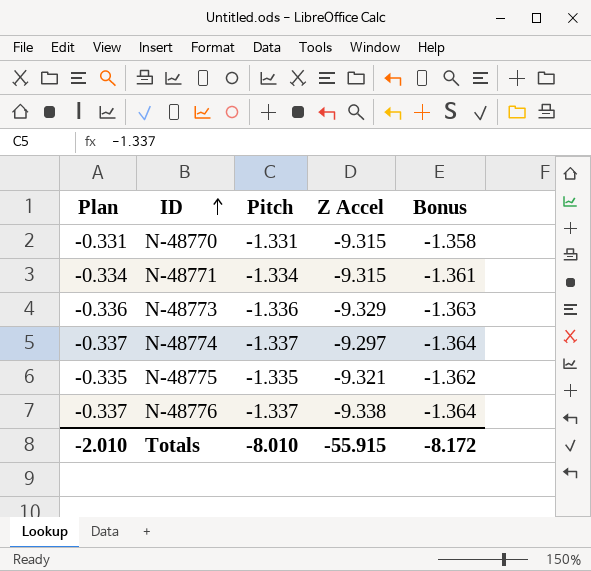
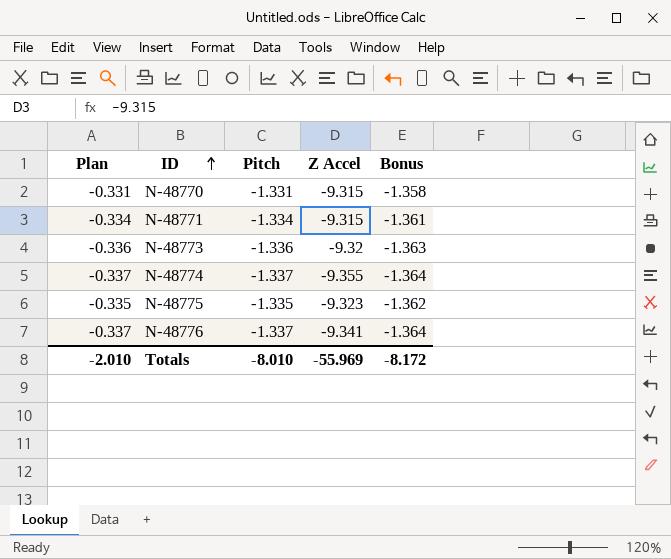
N-48773 | Z Accel: -9.329 -> -9.32
N-48774 | Z Accel: -9.297 -> -9.355
N-48775 | Z Accel: -9.321 -> -9.323
N-48776 | Z Accel: -9.338 -> -9.341
Totals | Z Accel: -55.915 -> -55.969

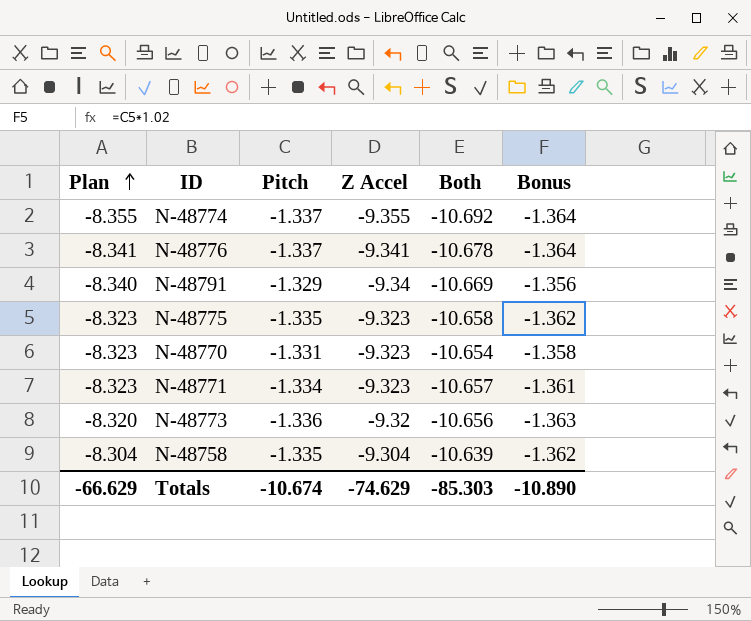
row order: ID ascending -> Plan ascending
column Plan | formula: [Pitch] + 1 -> [Z Accel] + 1
column Both | formula: none -> [Pitch] + [Z Accel]
row N-48791: none -> -8.340 | -1.329 | -9.34 | -10.669 | -1.356
N-48770 | Z Accel: -9.315 -> -9.323
N-48771 | Z Accel: -9.315 -> -9.323
row N-48758: none -> -8.304 | -1.335 | -9.304 | -10.639 | -1.362
Totals | Plan: -2.010 -> -66.629
Totals | Pitch: -8.010 -> -10.674
Totals | Z Accel: -55.969 -> -74.629
Totals | Bonus: -8.172 -> -10.890

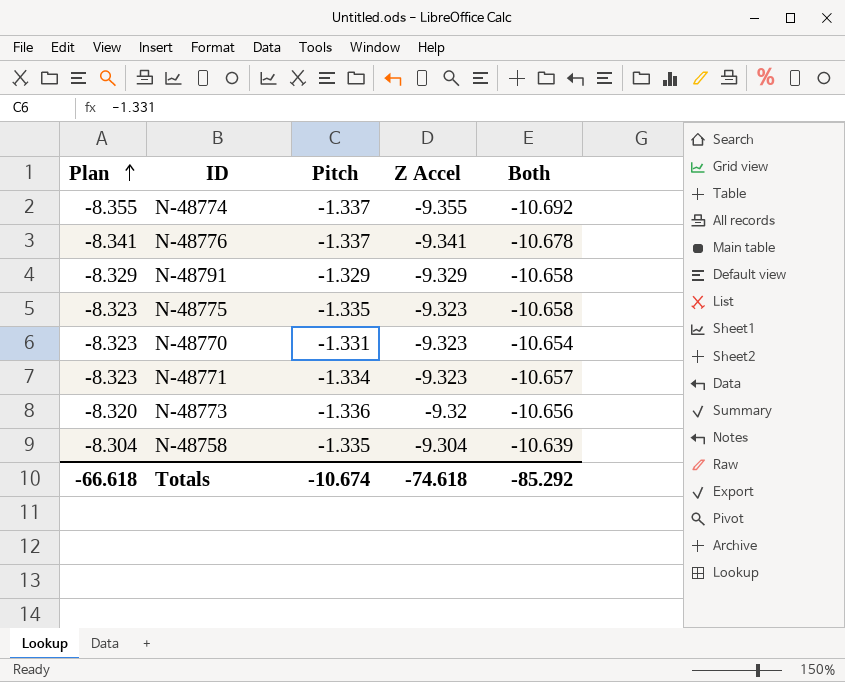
column Bonus | formula: [Pitch] * 1.02 -> none
N-48791 | Plan: -8.340 -> -8.329
N-48791 | Z Accel: -9.34 -> -9.329
N-48791 | Both: -10.669 -> -10.658
Totals | Plan: -66.629 -> -66.618
Totals | Z Accel: -74.629 -> -74.618
Totals | Both: -85.303 -> -85.292

